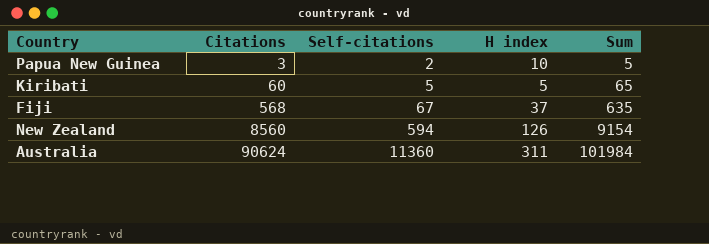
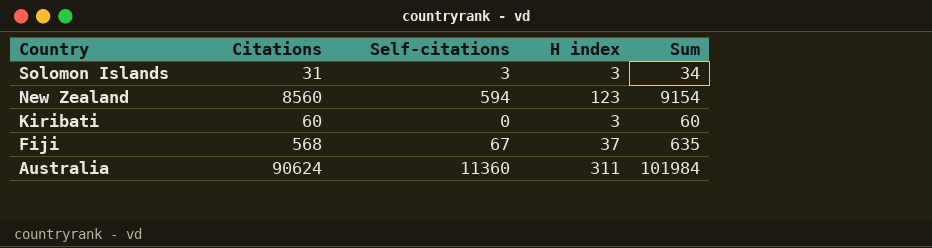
row order: Citations ascending -> Country descending
row Papua New Guinea: 3 | 2 | 10 | 5 -> none
row Solomon Islands: none -> 31 | 3 | 3 | 34
New Zealand | H index: 126 -> 123
Kiribati | Self-citations: 5 -> 0
Kiribati | H index: 5 -> 3
Kiribati | Sum: 65 -> 60

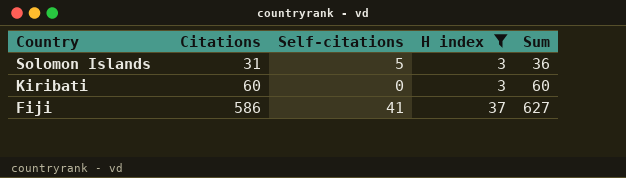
filter: none -> H index <= 37
Solomon Islands | Self-citations: 3 -> 5
Solomon Islands | Sum: 34 -> 36
Fiji | Citations: 568 -> 586
Fiji | Self-citations: 67 -> 41
Fiji | Sum: 635 -> 627

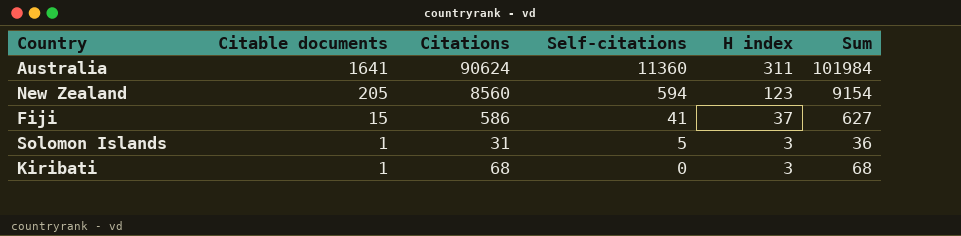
filter: H index <= 37 -> none
row order: Country descending -> Citable documents descending
column Citable documents | position: none -> 2
Kiribati | Citations: 60 -> 68
Kiribati | Sum: 60 -> 68

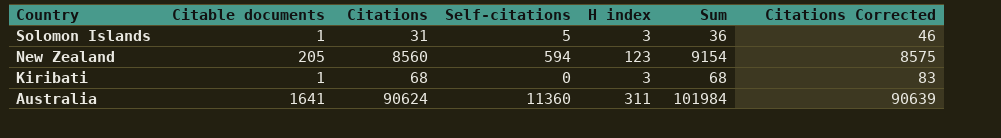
row order: Citable documents descending -> Country descending
column Citations Corrected | formula: none -> [Citations] + 15
row Fiji: 15 | 586 | 41 | 37 | 627 -> none

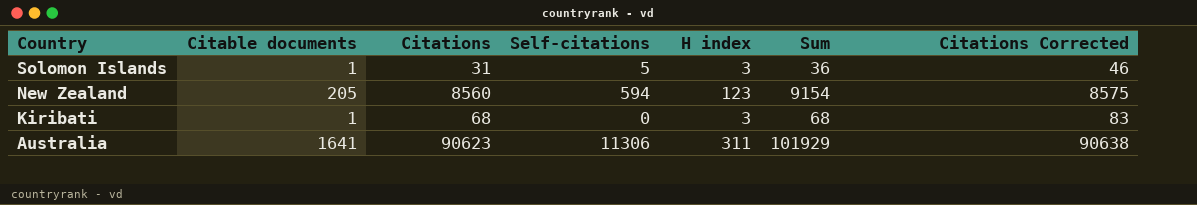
Australia | Citations: 90624 -> 90623
Australia | Self-citations: 11360 -> 11306
Australia | Sum: 101984 -> 101929
Australia | Citations Corrected: 90639 -> 90638

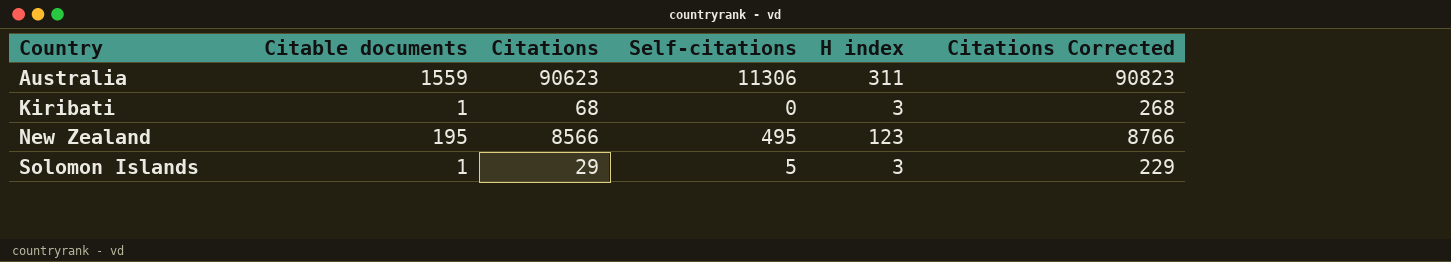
row order: Country descending -> Country ascending
column Sum | formula: [Citations] + [Self-citations] -> none
column Citations Corrected | formula: [Citations] + 15 -> [Citations] + 200
Australia | Citable documents: 1641 -> 1559
New Zealand | Citable documents: 205 -> 195
New Zealand | Citations: 8560 -> 8566
New Zealand | Self-citations: 594 -> 495
Solomon Islands | Citations: 31 -> 29

